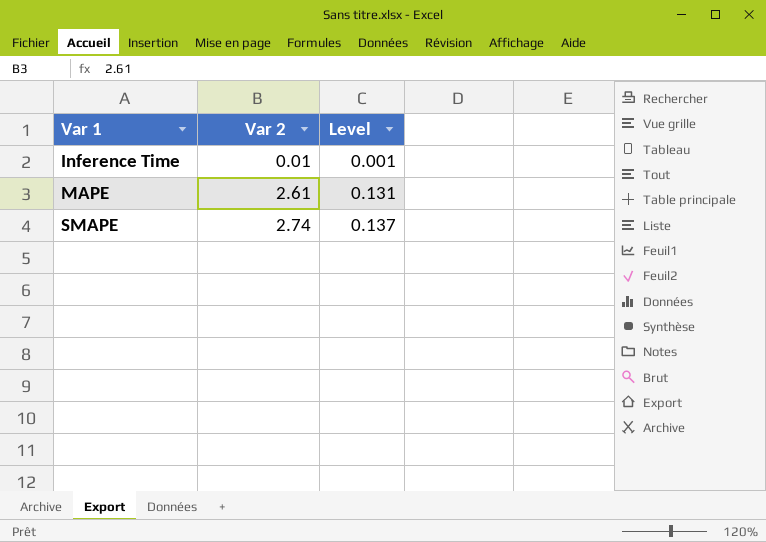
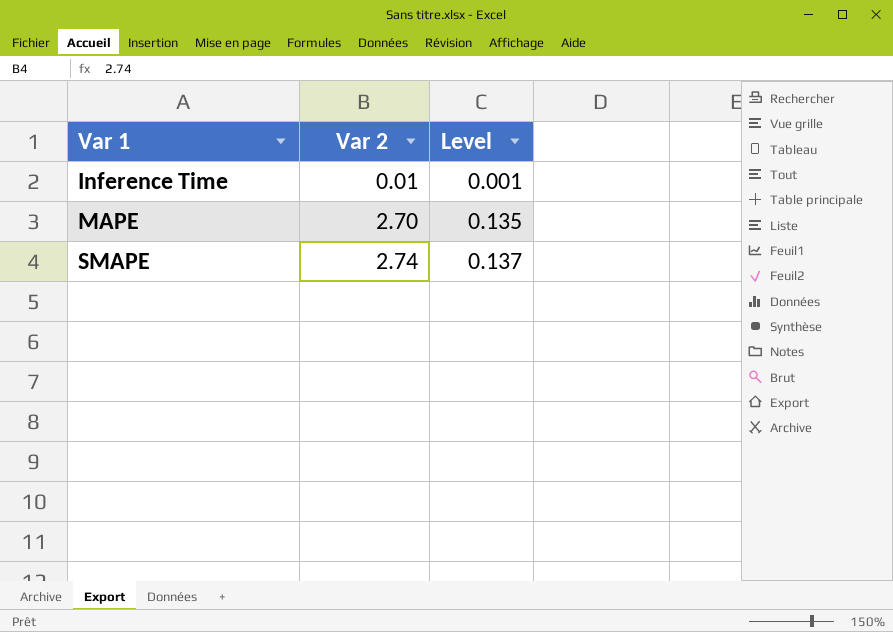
MAPE | Var 2: 2.61 -> 2.70
MAPE | Level: 0.131 -> 0.135

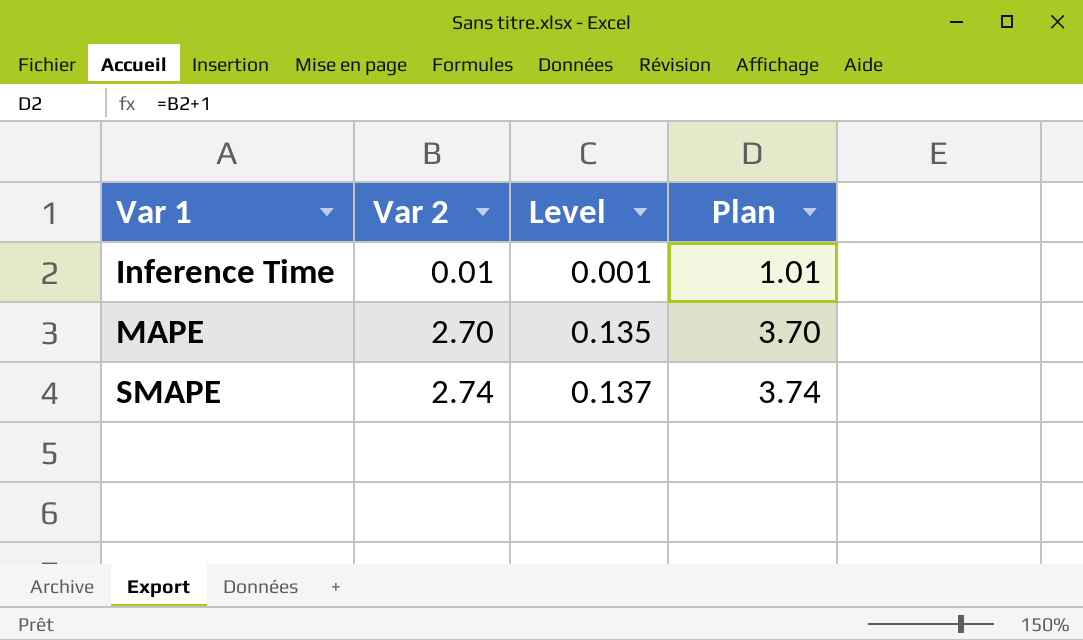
column Plan | formula: none -> [Var 2] + 1

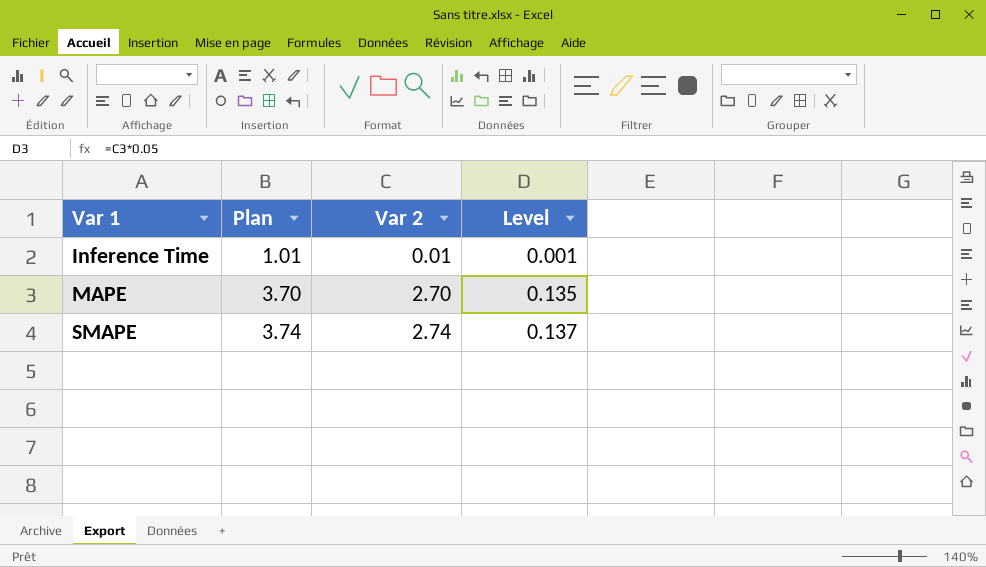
column Plan | position: 4 -> 2

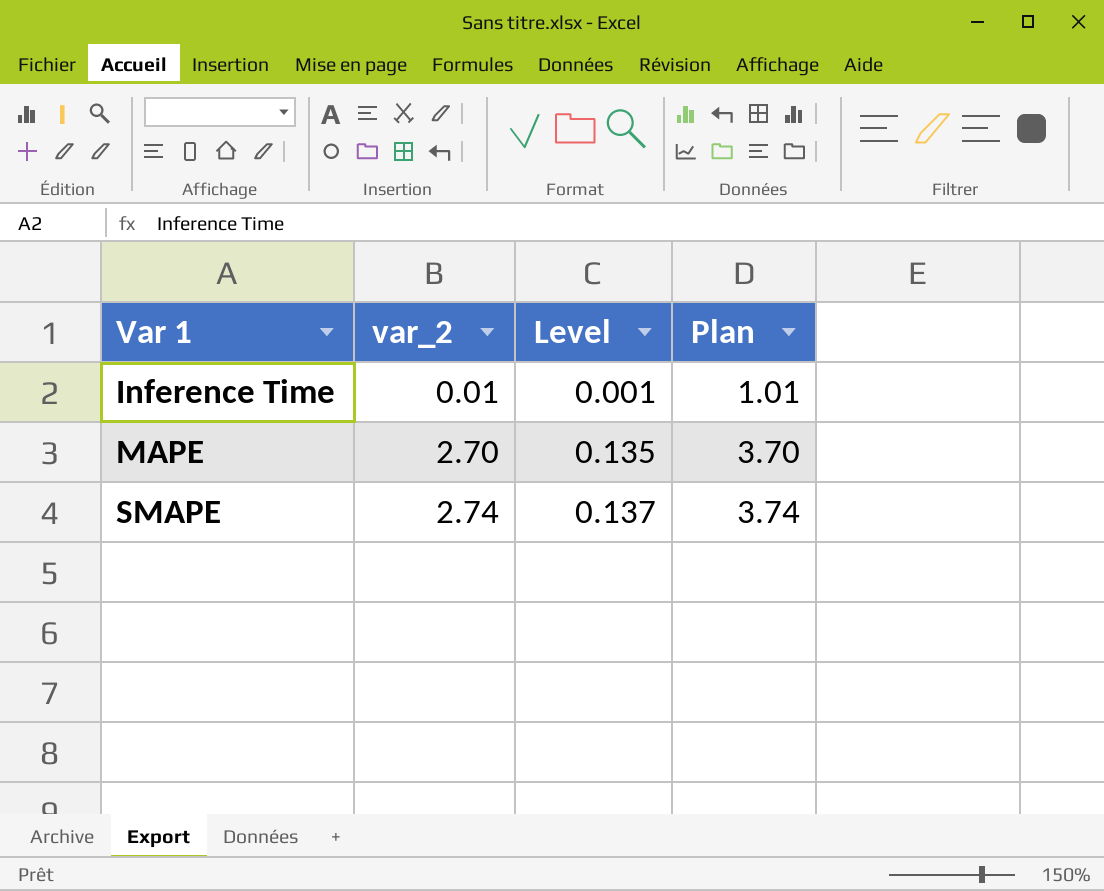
column name: Var 2 -> var_2
column Plan | position: 2 -> 4

